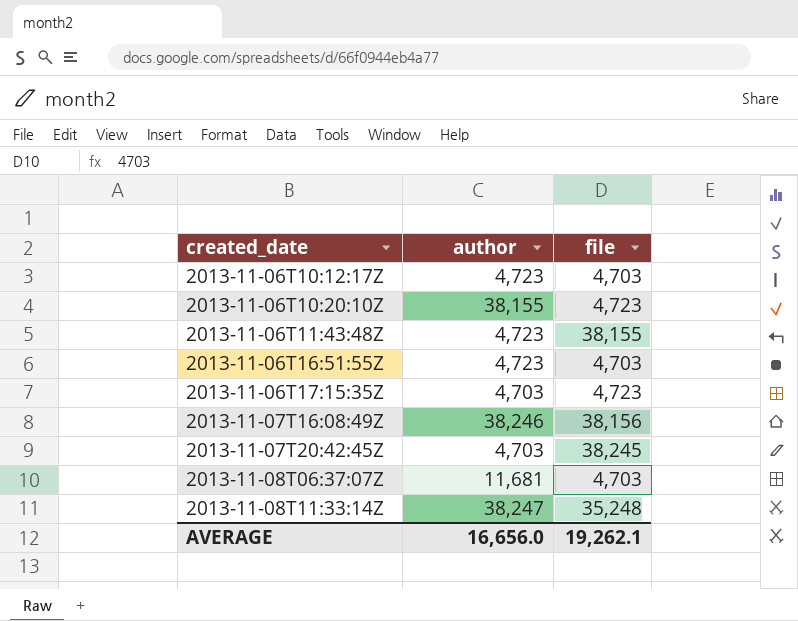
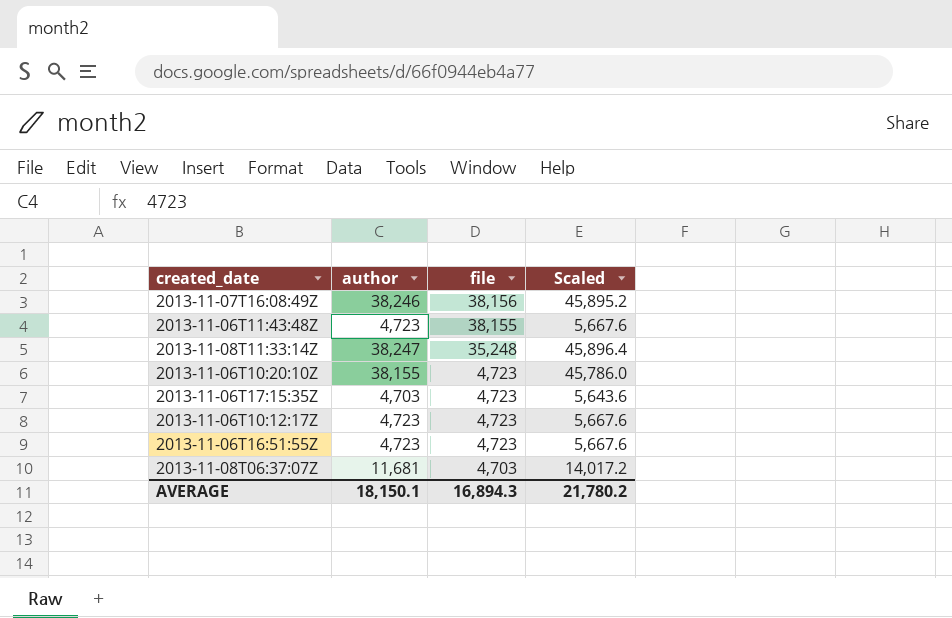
row order: created_date ascending -> file descending
column Scaled | formula: none -> [author] * 1.2
row 2013-11-07T20:42:45Z: 4,703 | 38,245 -> none
2013-11-06T10:12:17Z | file: 4,703 -> 4,723
2013-11-06T16:51:55Z | file: 4,703 -> 4,723
AVERAGE | author: 16,656.0 -> 18,150.1
AVERAGE | file: 19,262.1 -> 16,894.3

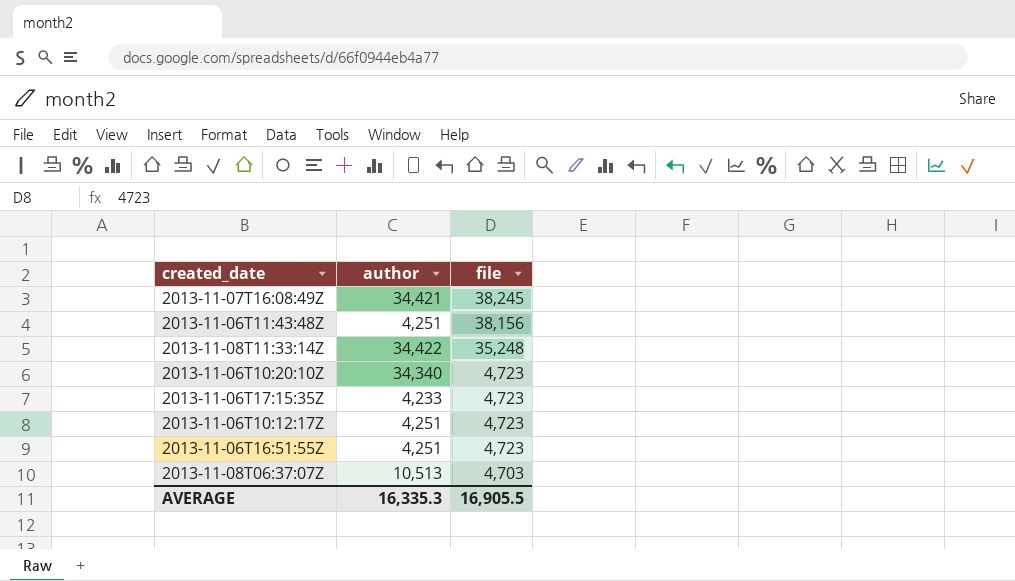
column Scaled | formula: [author] * 1.2 -> none
2013-11-07T16:08:49Z | author: 38,246 -> 34,421
2013-11-07T16:08:49Z | file: 38,156 -> 38,245
2013-11-06T11:43:48Z | author: 4,723 -> 4,251
2013-11-06T11:43:48Z | file: 38,155 -> 38,156
2013-11-08T11:33:14Z | author: 38,247 -> 34,422
2013-11-06T10:20:10Z | author: 38,155 -> 34,340
2013-11-06T17:15:35Z | author: 4,703 -> 4,233
2013-11-06T10:12:17Z | author: 4,723 -> 4,251
2013-11-06T16:51:55Z | author: 4,723 -> 4,251
2013-11-08T06:37:07Z | author: 11,681 -> 10,513
AVERAGE | author: 18,150.1 -> 16,335.3
AVERAGE | file: 16,894.3 -> 16,905.5

